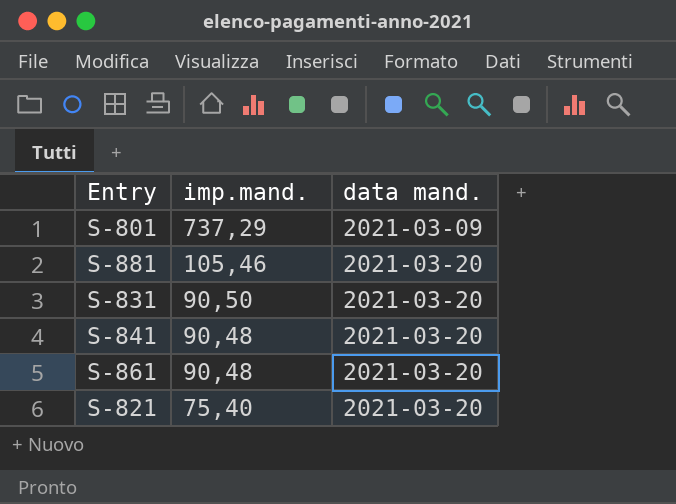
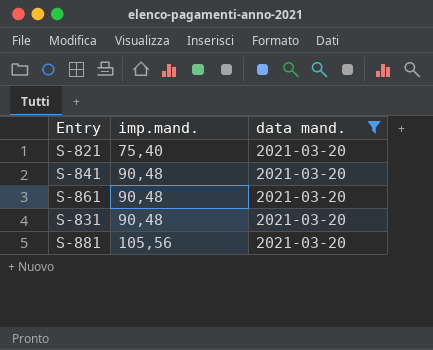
filter: none -> data mand. = 2021-03-20
row order: imp.mand. descending -> imp.mand. ascending
S-831 | imp.mand.: 90,50 -> 90,48
S-881 | imp.mand.: 105,46 -> 105,56

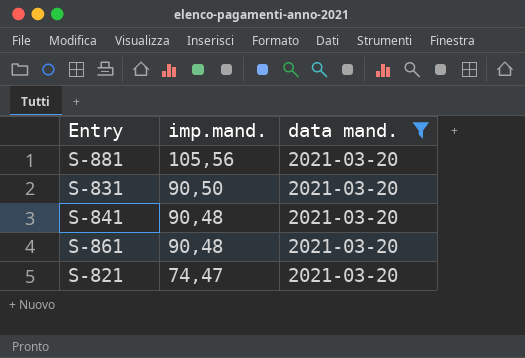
row order: imp.mand. ascending -> imp.mand. descending
S-831 | imp.mand.: 90,48 -> 90,50
S-821 | imp.mand.: 75,40 -> 74,47

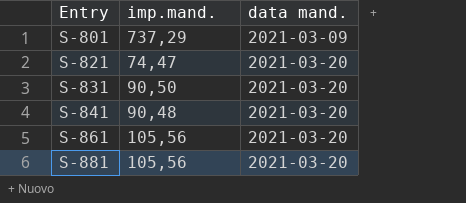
filter: data mand. = 2021-03-20 -> none
row order: imp.mand. descending -> Entry ascending
S-861 | imp.mand.: 90,48 -> 105,56

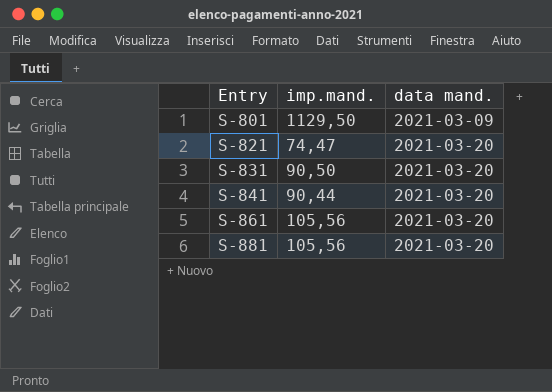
S-801 | imp.mand.: 737,29 -> 1129,50
S-841 | imp.mand.: 90,48 -> 90,44

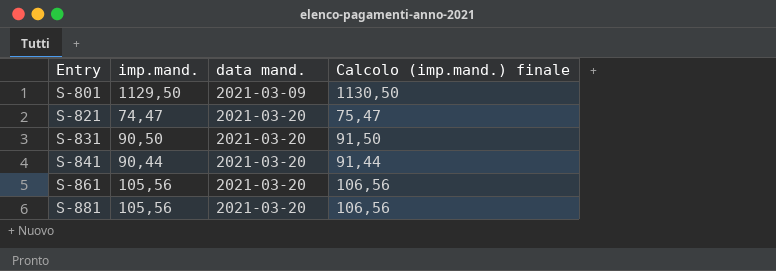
column Calcolo (imp.mand.) finale | formula: none -> [imp.mand.] + 1

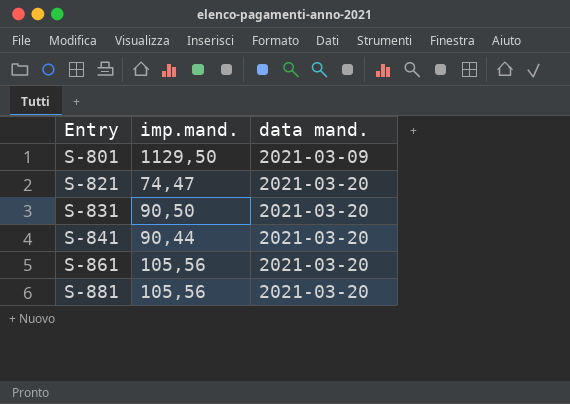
column Calcolo (imp.mand.) finale | formula: [imp.mand.] + 1 -> none

